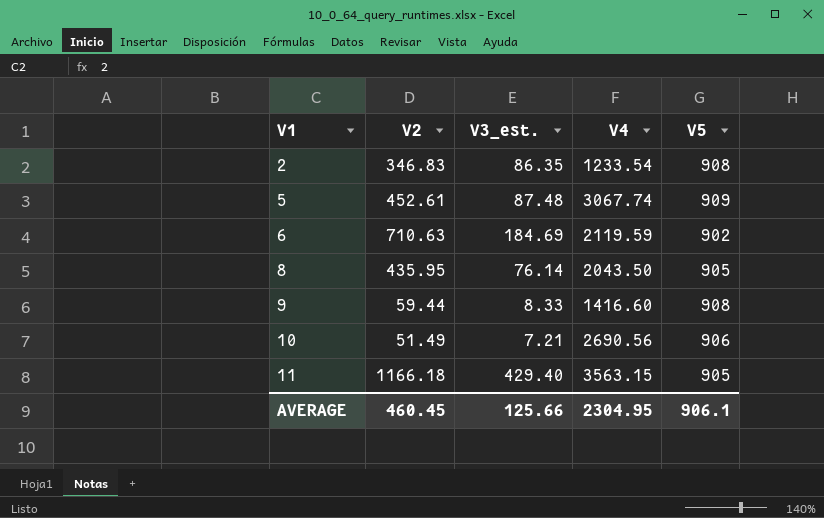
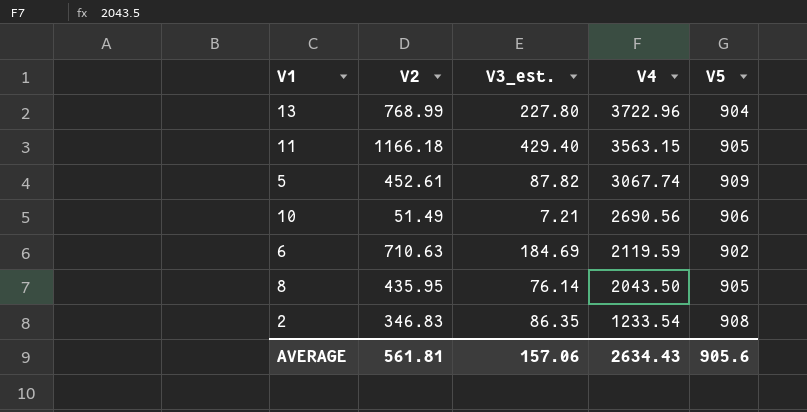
row order: V1 ascending -> V4 descending
row 9: 59.44 | 8.33 | 1416.60 | 908 -> none
row 13: none -> 768.99 | 227.80 | 3722.96 | 904
5 | V3_est.: 87.48 -> 87.82
AVERAGE | V2: 460.45 -> 561.81
AVERAGE | V3_est.: 125.66 -> 157.06
AVERAGE | V4: 2304.95 -> 2634.43
AVERAGE | V5: 906.1 -> 905.6

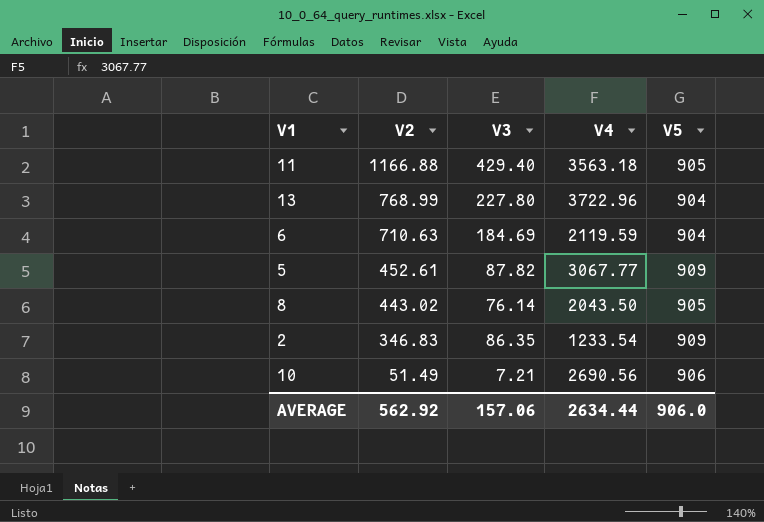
row order: V4 descending -> V2 descending
column name: V3_est. -> V3
11 | V2: 1166.18 -> 1166.88
11 | V4: 3563.15 -> 3563.18
6 | V5: 902 -> 904
5 | V4: 3067.74 -> 3067.77
8 | V2: 435.95 -> 443.02
2 | V5: 908 -> 909
AVERAGE | V2: 561.81 -> 562.92
AVERAGE | V4: 2634.43 -> 2634.44
AVERAGE | V5: 905.6 -> 906.0

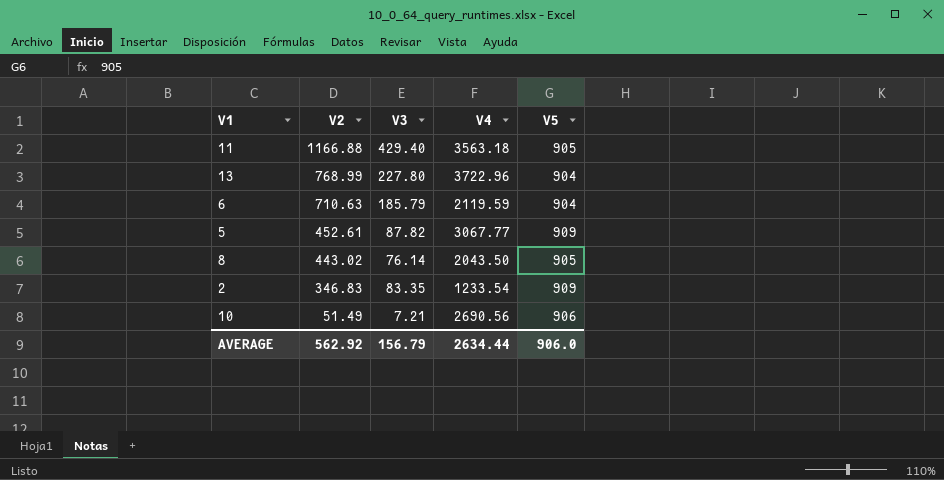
6 | V3: 184.69 -> 185.79
2 | V3: 86.35 -> 83.35
AVERAGE | V3: 157.06 -> 156.79

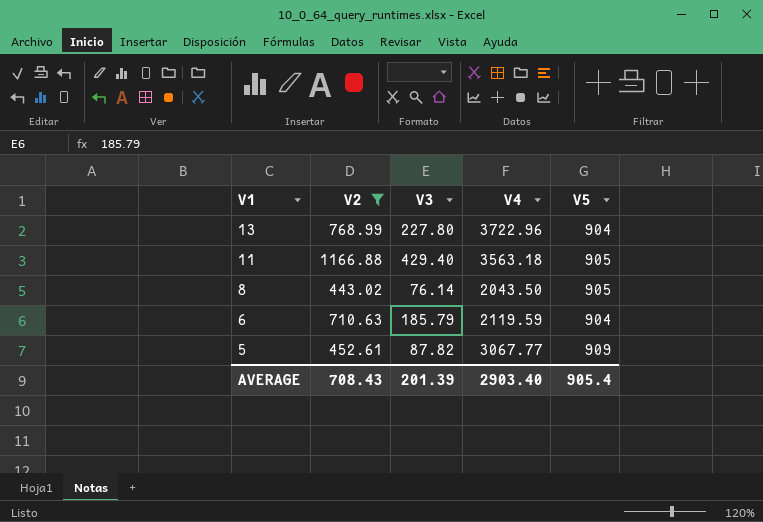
filter: none -> V2 >= 443.02
row order: V2 descending -> V1 descending
AVERAGE | V2: 562.92 -> 708.43
AVERAGE | V3: 156.79 -> 201.39
AVERAGE | V4: 2634.44 -> 2903.40
AVERAGE | V5: 906.0 -> 905.4

